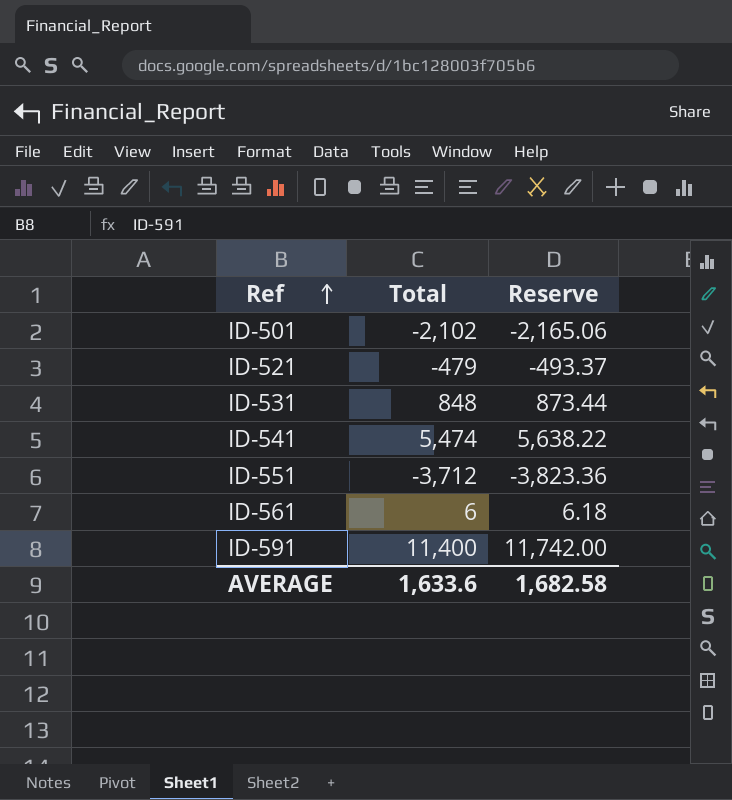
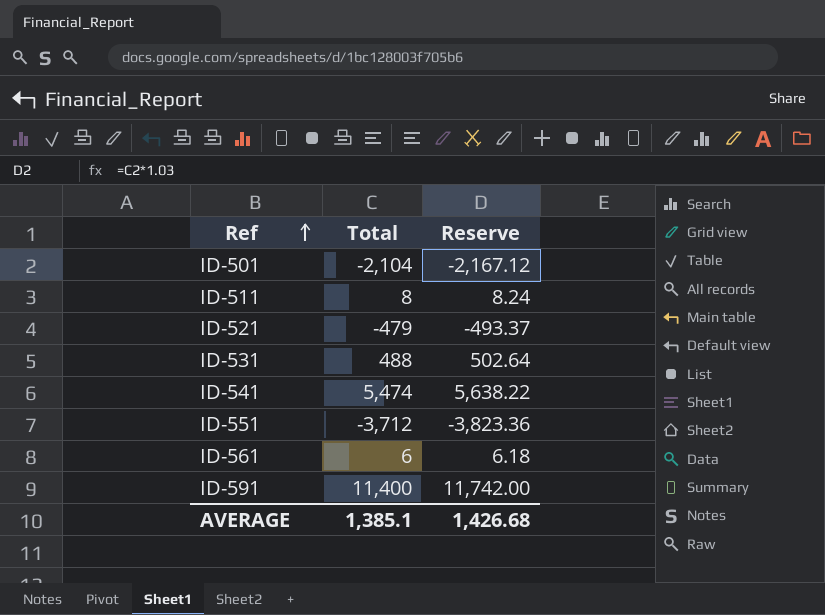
ID-501 | Total: -2,102 -> -2,104
ID-501 | Reserve: -2,165.06 -> -2,167.12
row ID-511: none -> 8 | 8.24
ID-531 | Total: 848 -> 488
ID-531 | Reserve: 873.44 -> 502.64
AVERAGE | Total: 1,633.6 -> 1,385.1
AVERAGE | Reserve: 1,682.58 -> 1,426.68

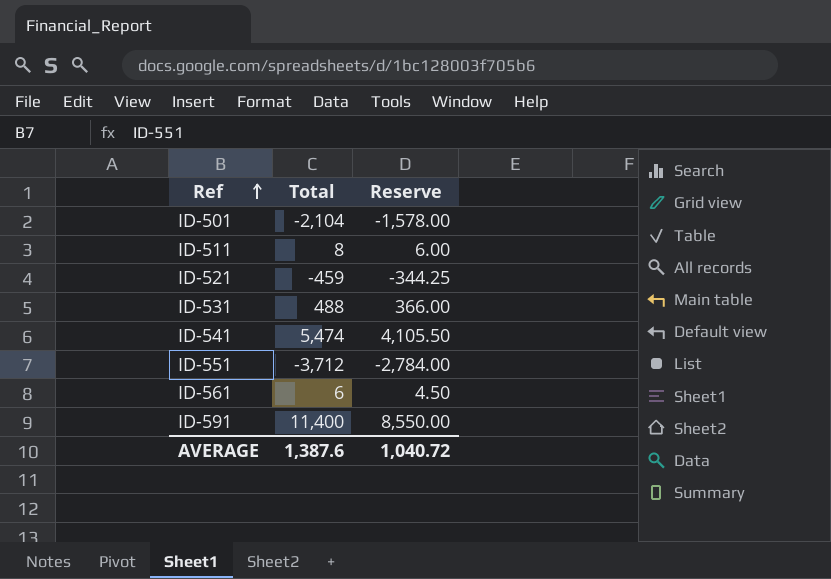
column Reserve | formula: [Total] * 1.03 -> [Total] * 0.75
ID-521 | Total: -479 -> -459
AVERAGE | Total: 1,385.1 -> 1,387.6
AVERAGE | Reserve: 1,426.68 -> 1,040.72

